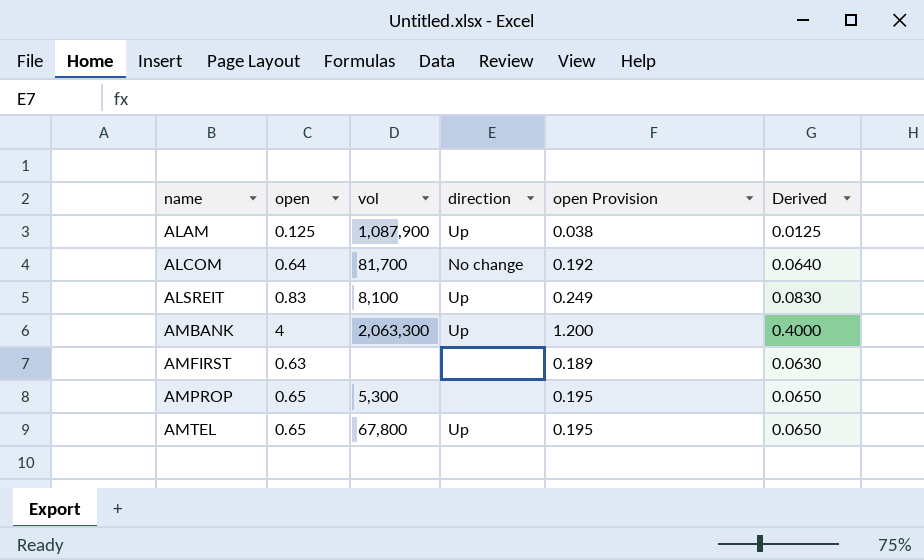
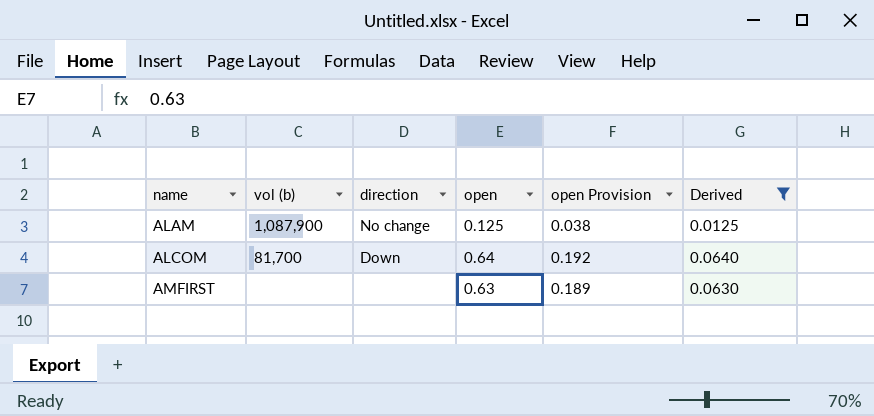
filter: none -> Derived <= 0.0640
column name: vol -> vol (b)
column open | position: 2 -> 4
ALAM | direction: Up -> No change
ALCOM | direction: No change -> Down

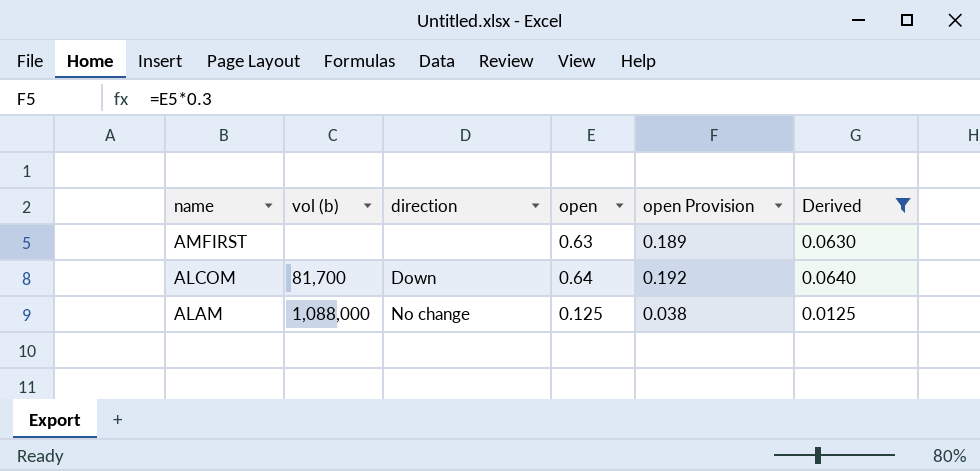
row order: name ascending -> name descending
ALAM | vol (b): 1,087,900 -> 1,088,000

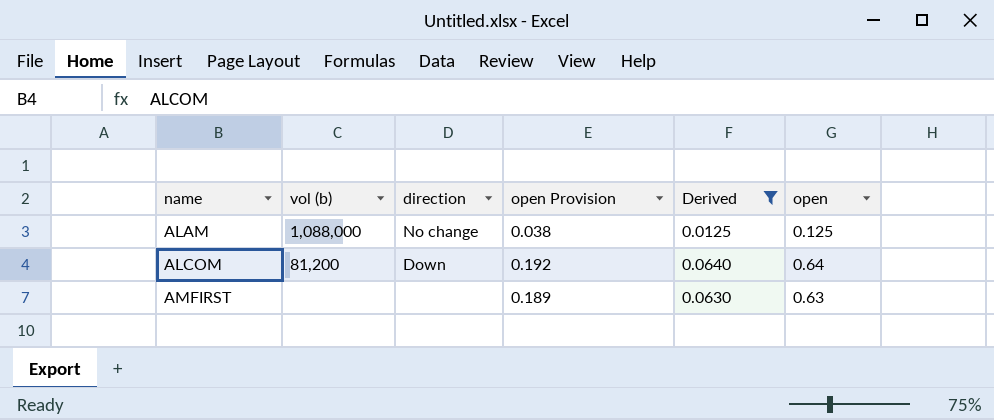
row order: name descending -> name ascending
column open | position: 4 -> 6
ALCOM | vol (b): 81,700 -> 81,200

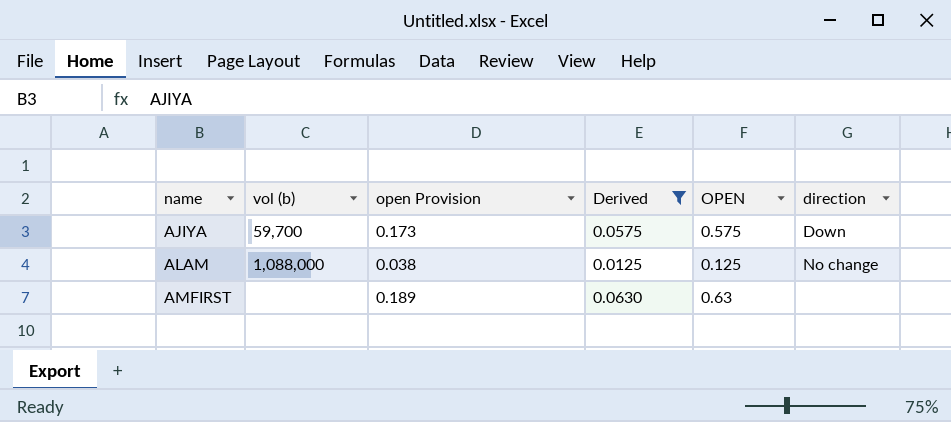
column name: open -> OPEN
column direction | position: 3 -> 6
row ALCOM: 81,200 | Down | 0.192 | 0.0640 | 0.64 -> none
row AJIYA: none -> 59,700 | 0.173 | 0.0575 | 0.575 | Down

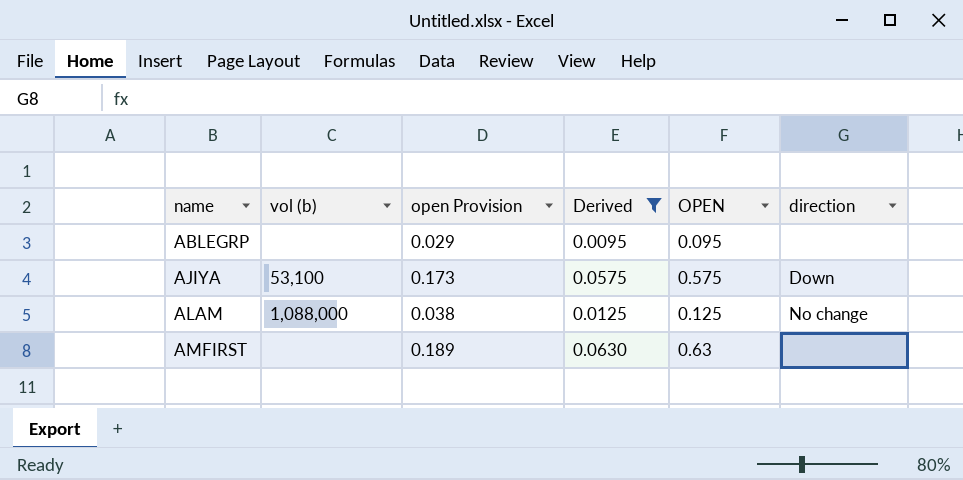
row ABLEGRP: none -> none | 0.029 | 0.0095 | 0.095 | none
AJIYA | vol (b): 59,700 -> 53,100

